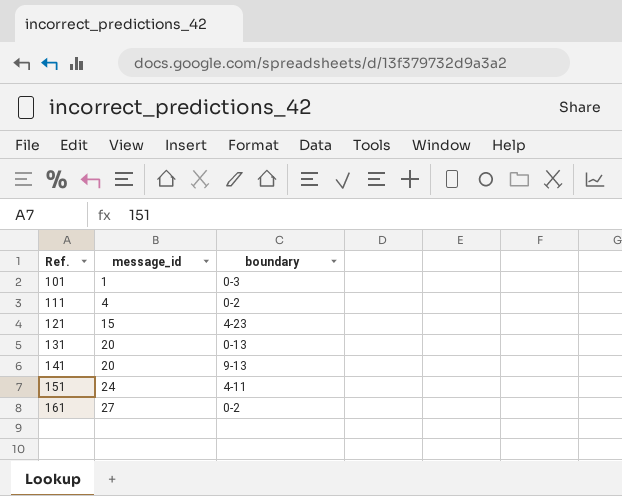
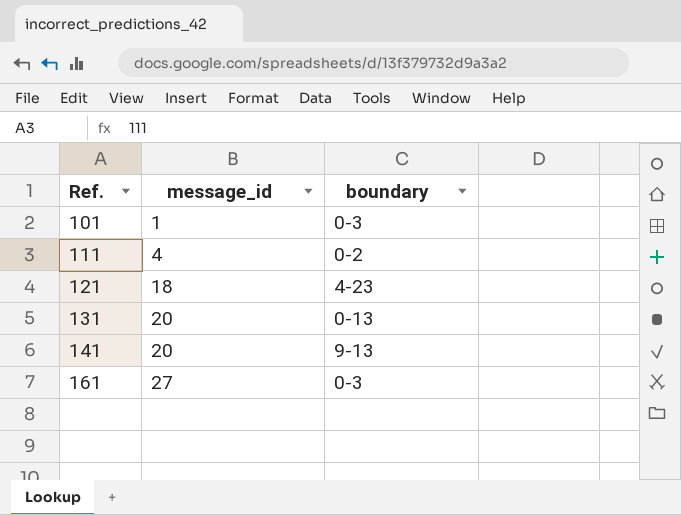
row 151: 24 | 4-11 -> none
121 | message_id: 15 -> 18
161 | boundary: 0-2 -> 0-3

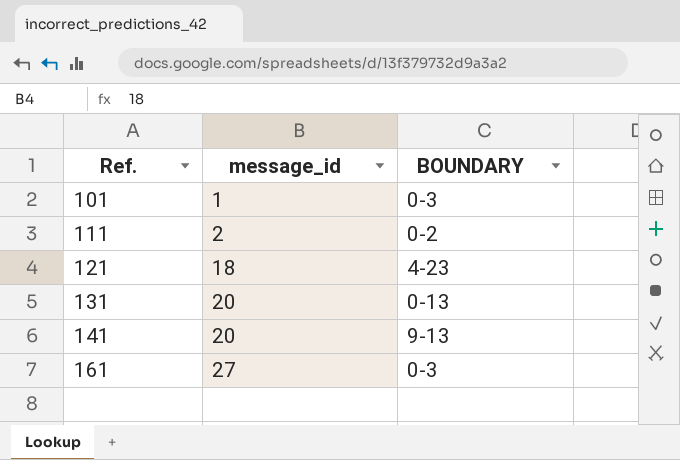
column name: boundary -> BOUNDARY
111 | message_id: 4 -> 2

